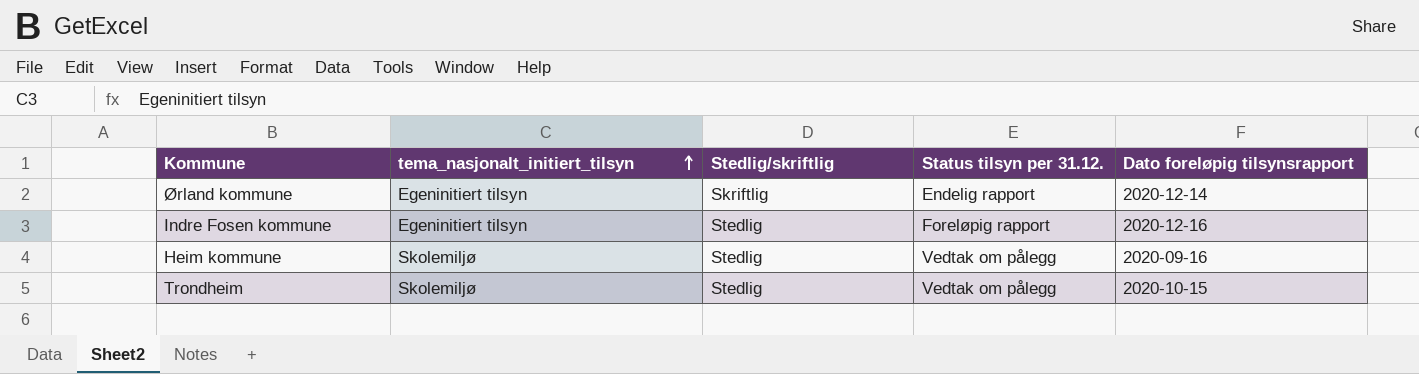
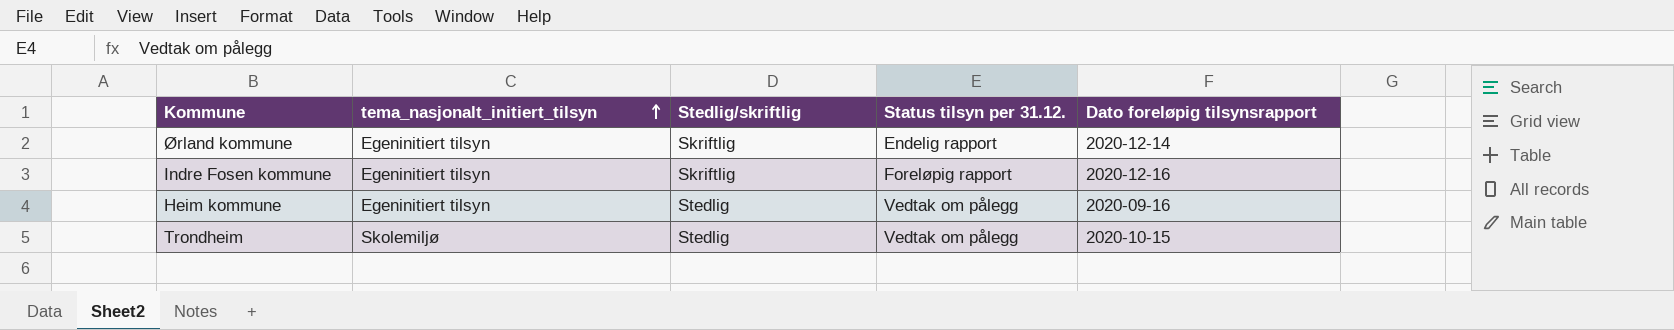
Indre Fosen kommune | Stedlig/skriftlig: Stedlig -> Skriftlig
Heim kommune | tema_nasjonalt_initiert_tilsyn: Skolemiljø -> Egeninitiert tilsyn

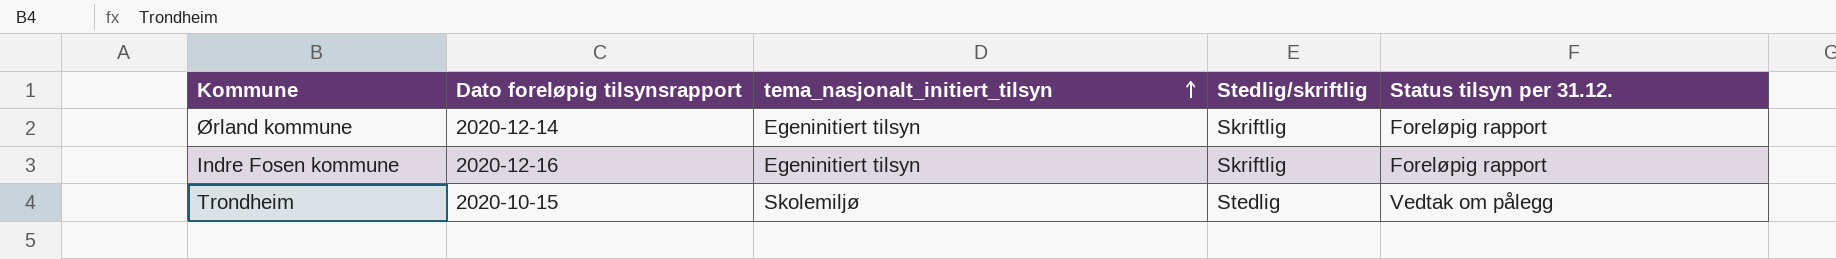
column Dato foreløpig tilsynsrapport | position: 5 -> 2
row Heim kommune: Egeninitiert tilsyn | Stedlig | Vedtak om pålegg | 2020-09-16 -> none
Ørland kommune | Status tilsyn per 31.12.: Endelig rapport -> Foreløpig rapport

